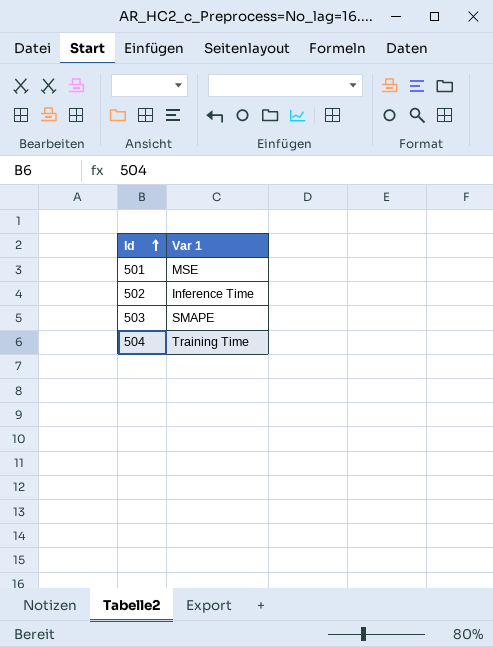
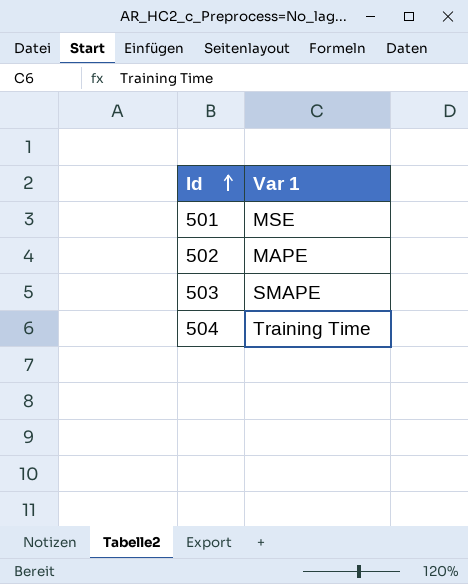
502 | Var 1: Inference Time -> MAPE

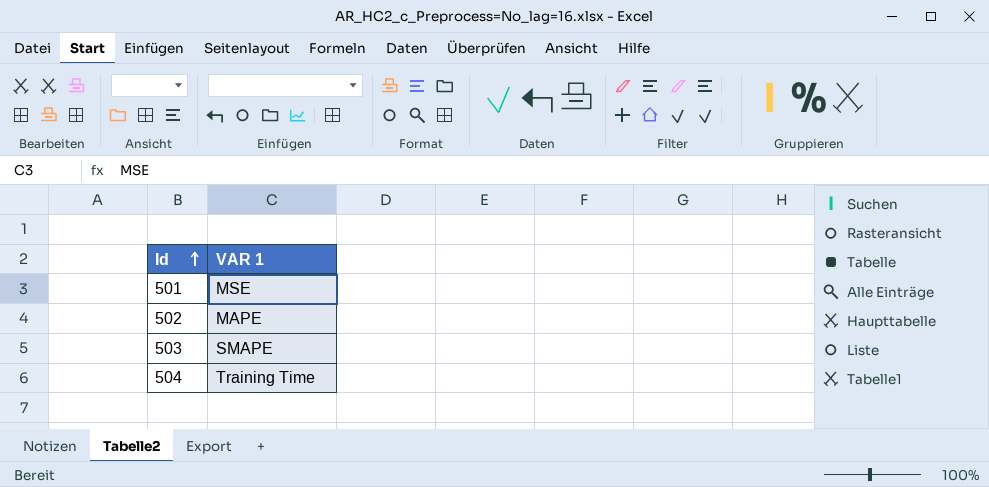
column name: Var 1 -> VAR 1

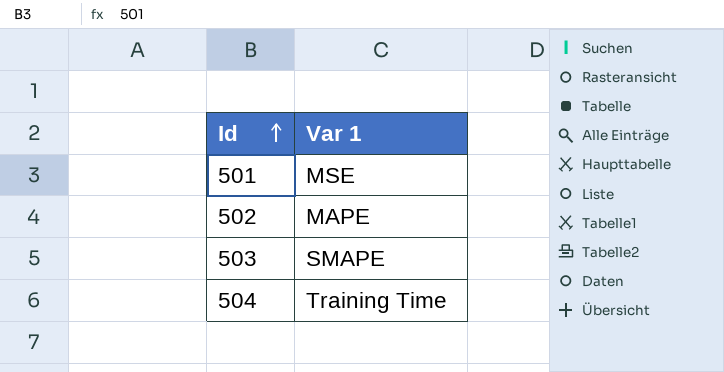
column name: VAR 1 -> Var 1

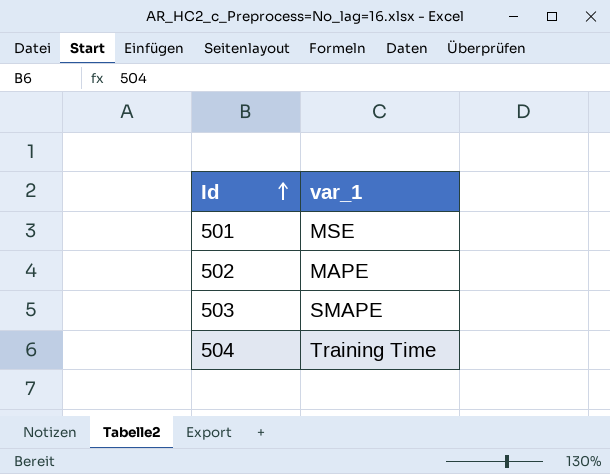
column name: Var 1 -> var_1

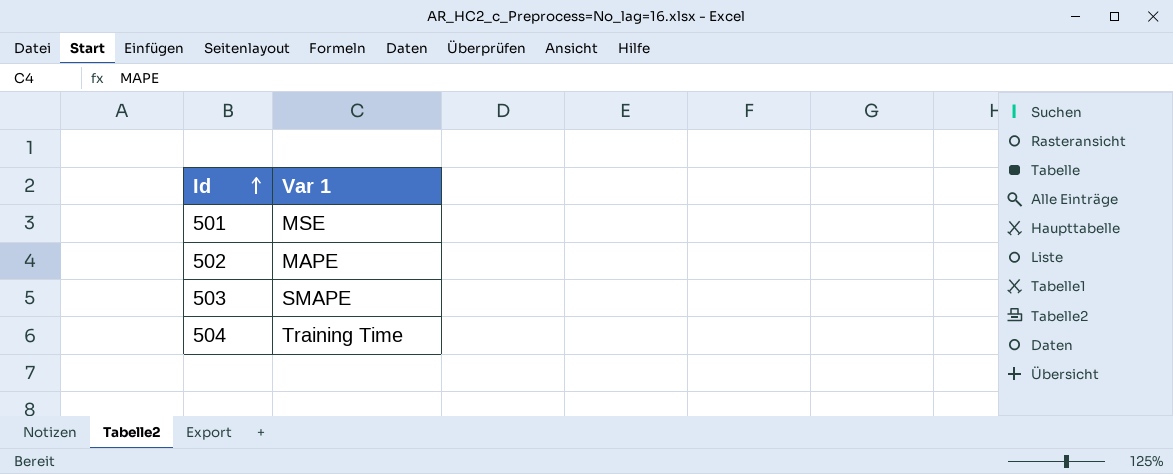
column name: var_1 -> Var 1

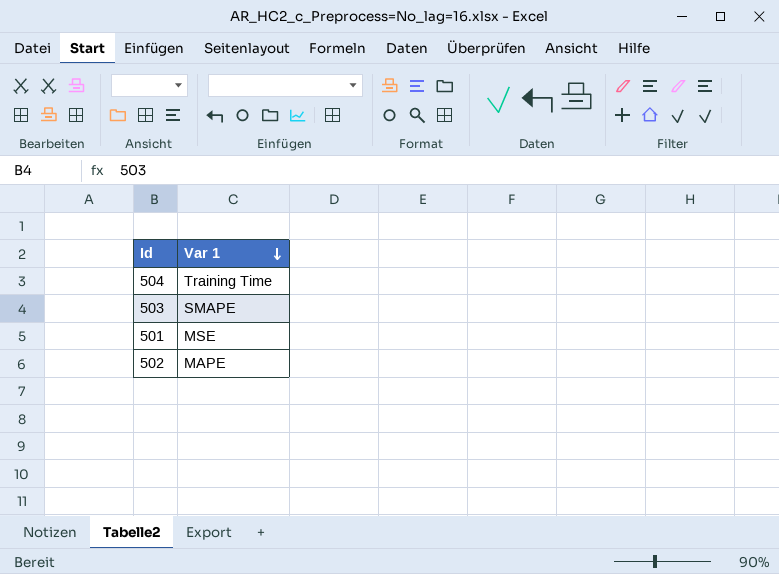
row order: Id ascending -> Var 1 descending

